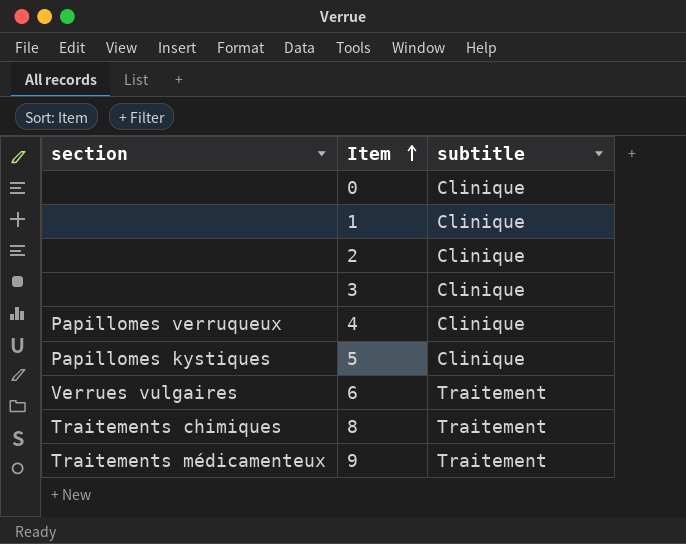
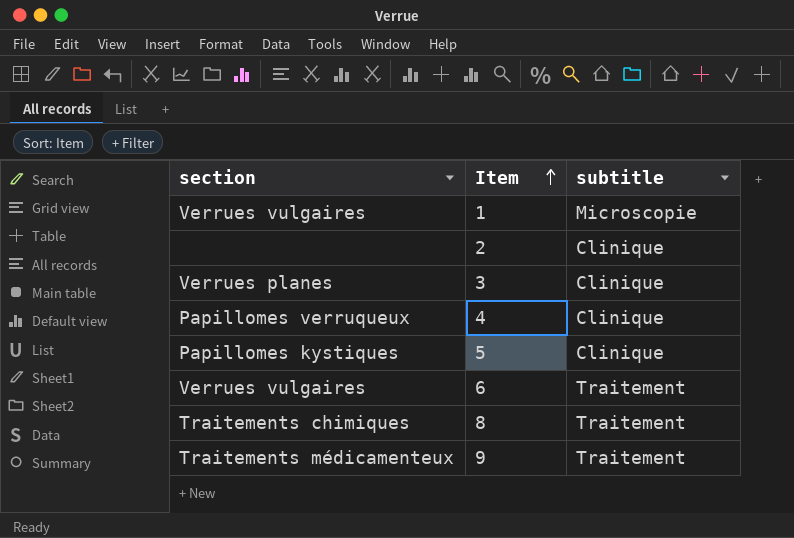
row 0: none | Clinique -> none
1 | section: none -> Verrues vulgaires
1 | subtitle: Clinique -> Microscopie
3 | section: none -> Verrues planes

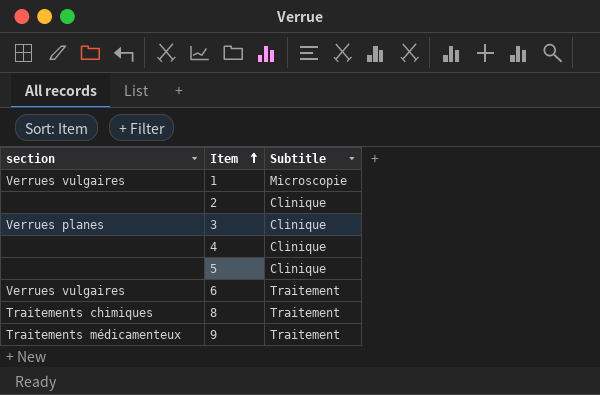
column name: subtitle -> Subtitle
4 | section: Papillomes verruqueux -> none
5 | section: Papillomes kystiques -> none

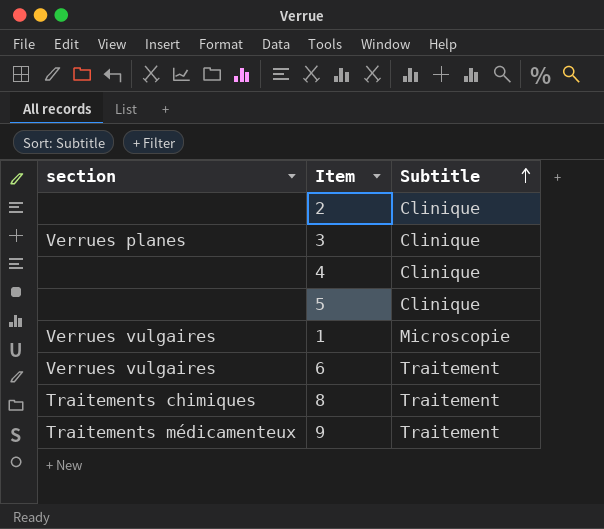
row order: Item ascending -> Subtitle ascending

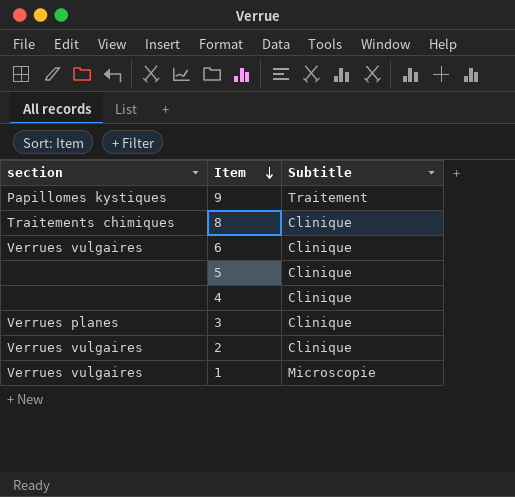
row order: Subtitle ascending -> Item descending
9 | section: Traitements médicamenteux -> Papillomes kystiques
8 | Subtitle: Traitement -> Clinique
6 | Subtitle: Traitement -> Clinique
2 | section: none -> Verrues vulgaires

